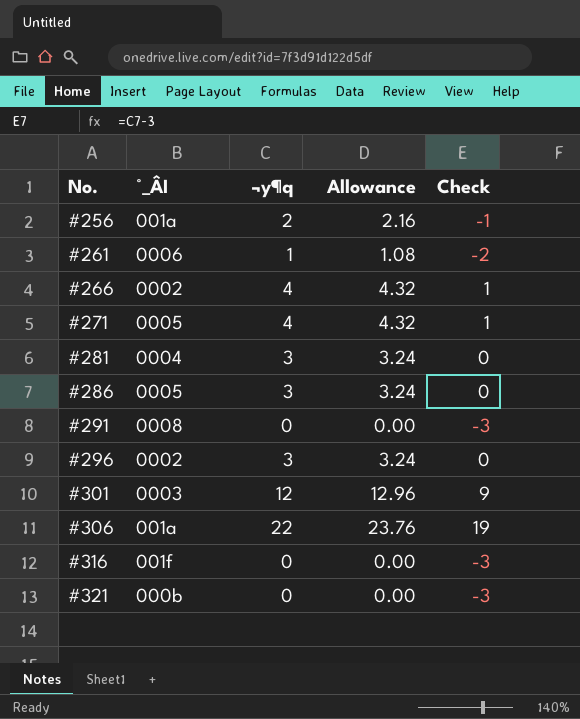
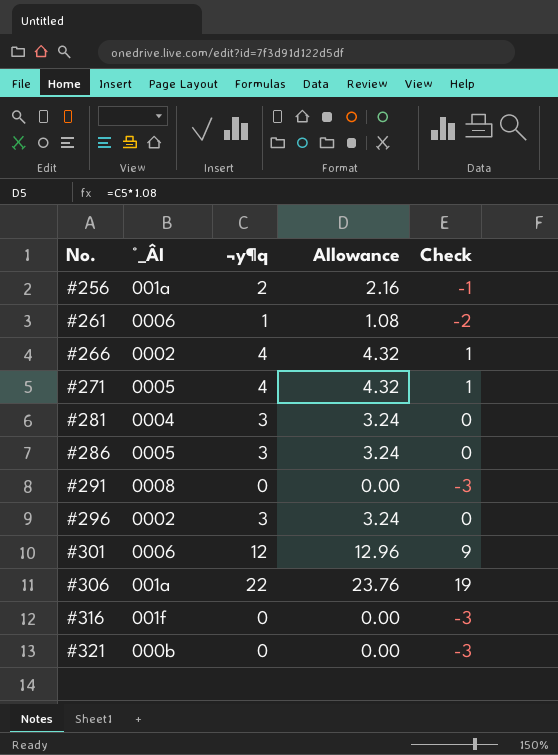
#301 | °_ÂI: 0003 -> 0006

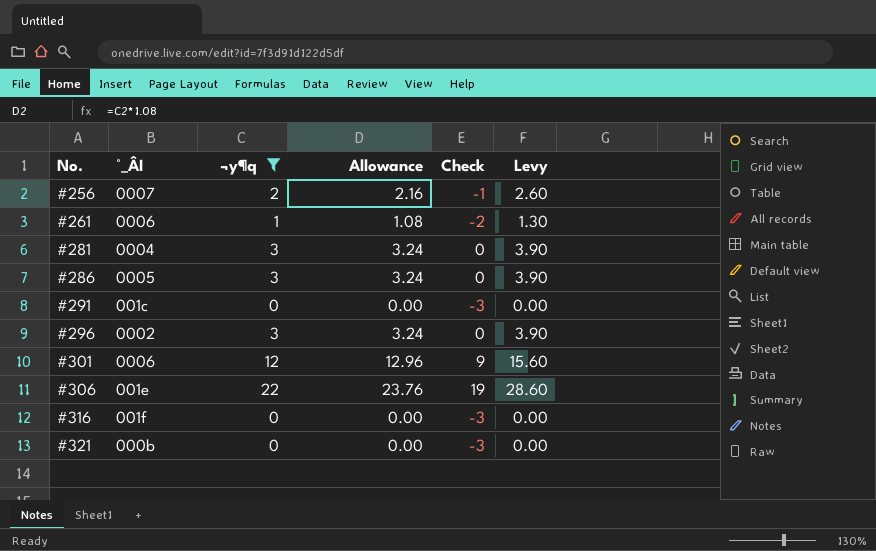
filter: none -> ¬y¶q != 4
column Levy | formula: none -> [¬y¶q] * 1.3
#256 | °_ÂI: 001a -> 0007
#291 | °_ÂI: 0008 -> 001c
#306 | °_ÂI: 001a -> 001e

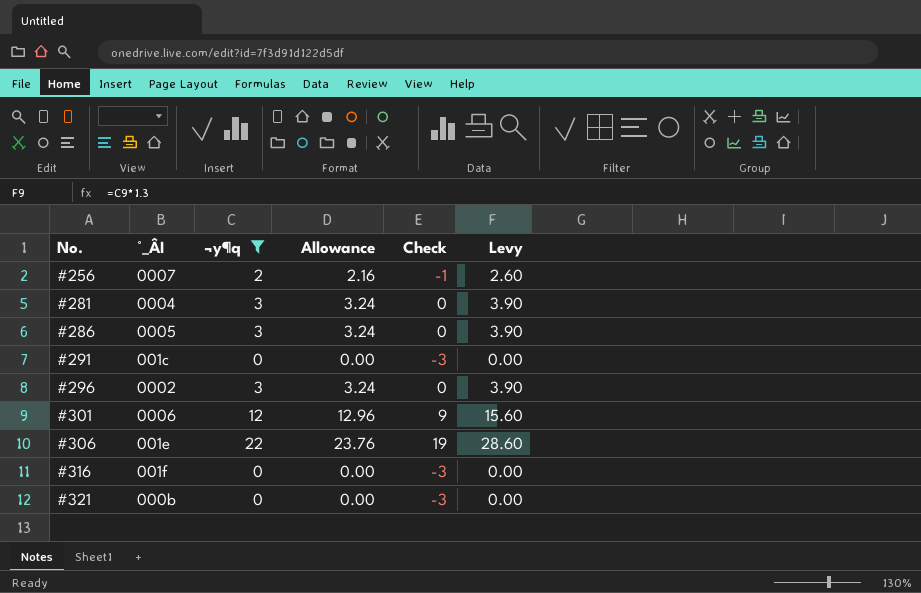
row #261: 0006 | 1 | 1.08 | -2 | 1.30 -> none

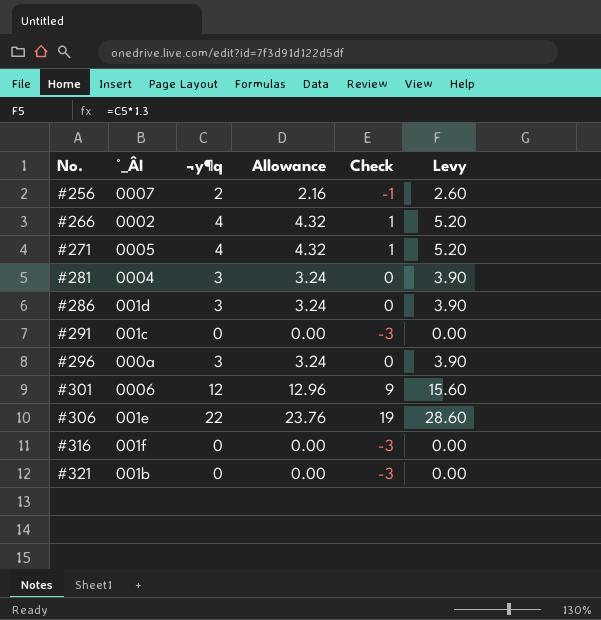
filter: ¬y¶q != 4 -> none
#286 | °_ÂI: 0005 -> 001d
#296 | °_ÂI: 0002 -> 000a
#321 | °_ÂI: 000b -> 001b

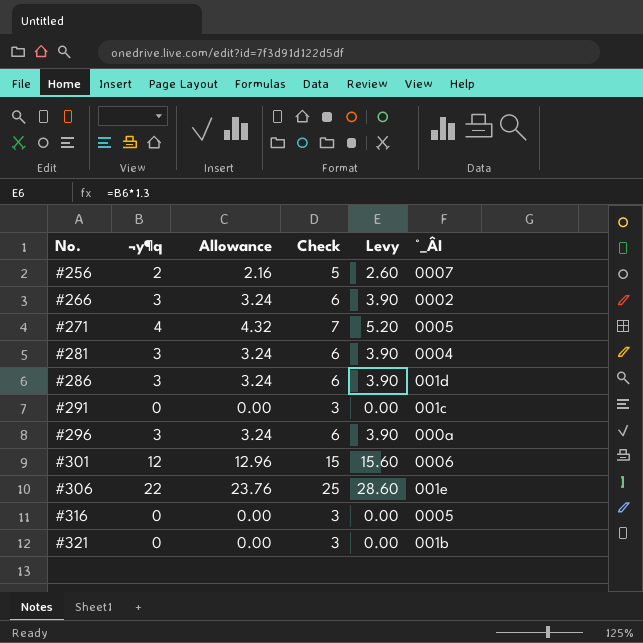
column Check | formula: [¬y¶q] - 3 -> [¬y¶q] + 3
column °_ÂI | position: 2 -> 6
#266 | ¬y¶q: 4 -> 3
#266 | Allowance: 4.32 -> 3.24
#266 | Levy: 5.20 -> 3.90
#316 | °_ÂI: 001f -> 0005

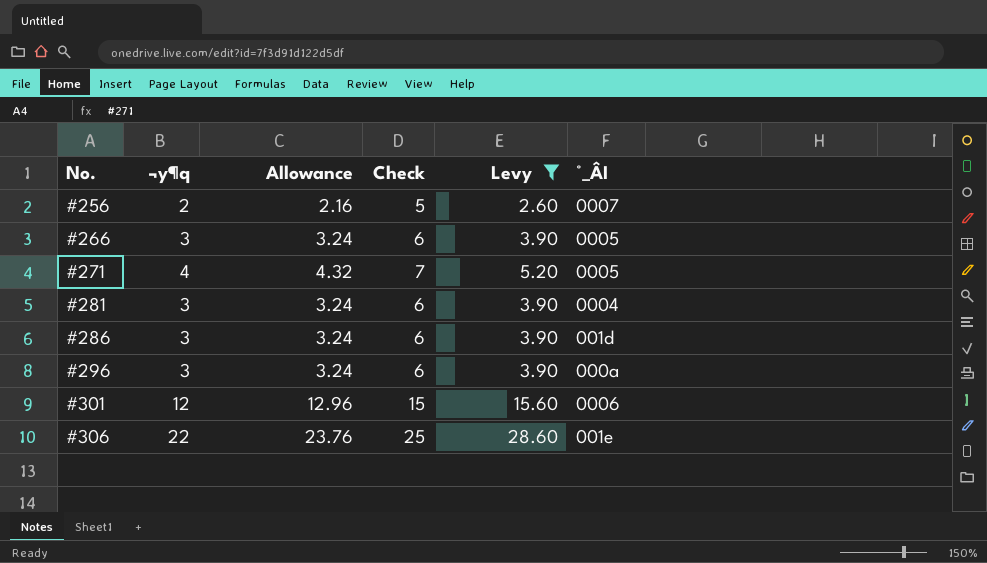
filter: none -> Levy != 0.00
#266 | °_ÂI: 0002 -> 0005

